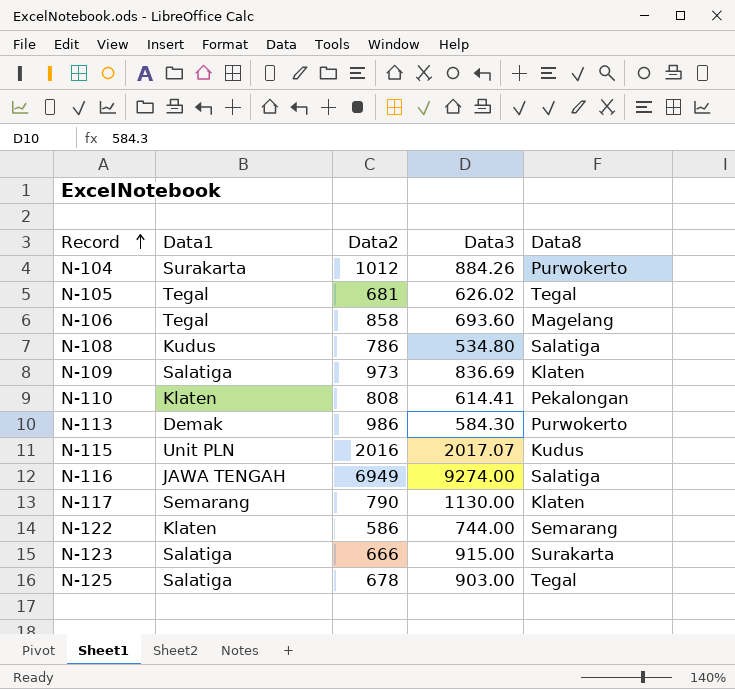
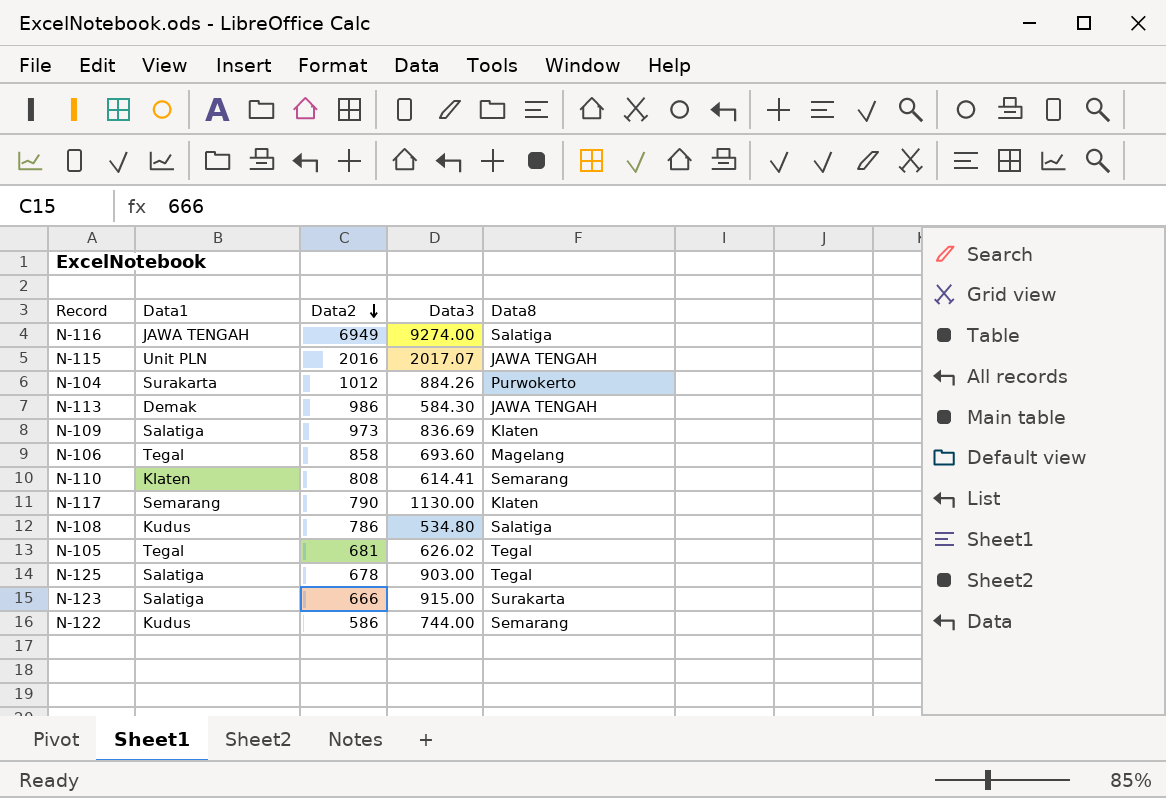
row order: Record ascending -> Data2 descending
N-115 | Data8: Kudus -> JAWA TENGAH
N-113 | Data8: Purwokerto -> JAWA TENGAH
N-110 | Data8: Pekalongan -> Semarang
N-122 | Data1: Klaten -> Kudus

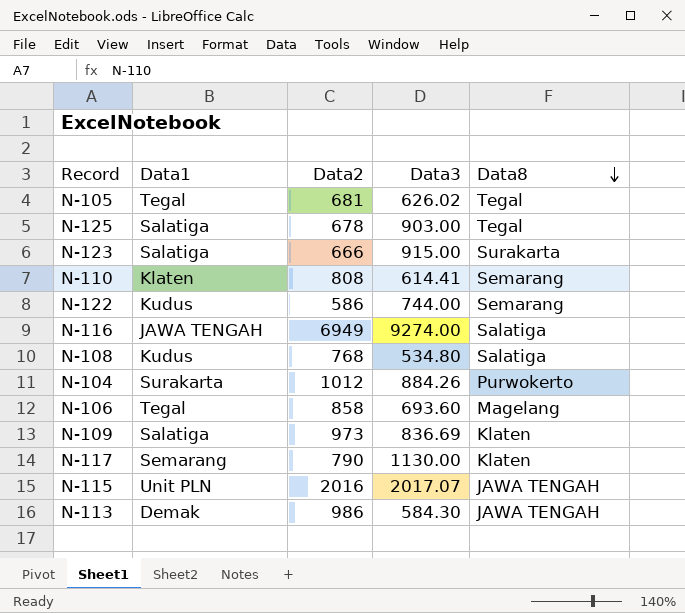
row order: Data2 descending -> Data8 descending
N-108 | Data2: 786 -> 768

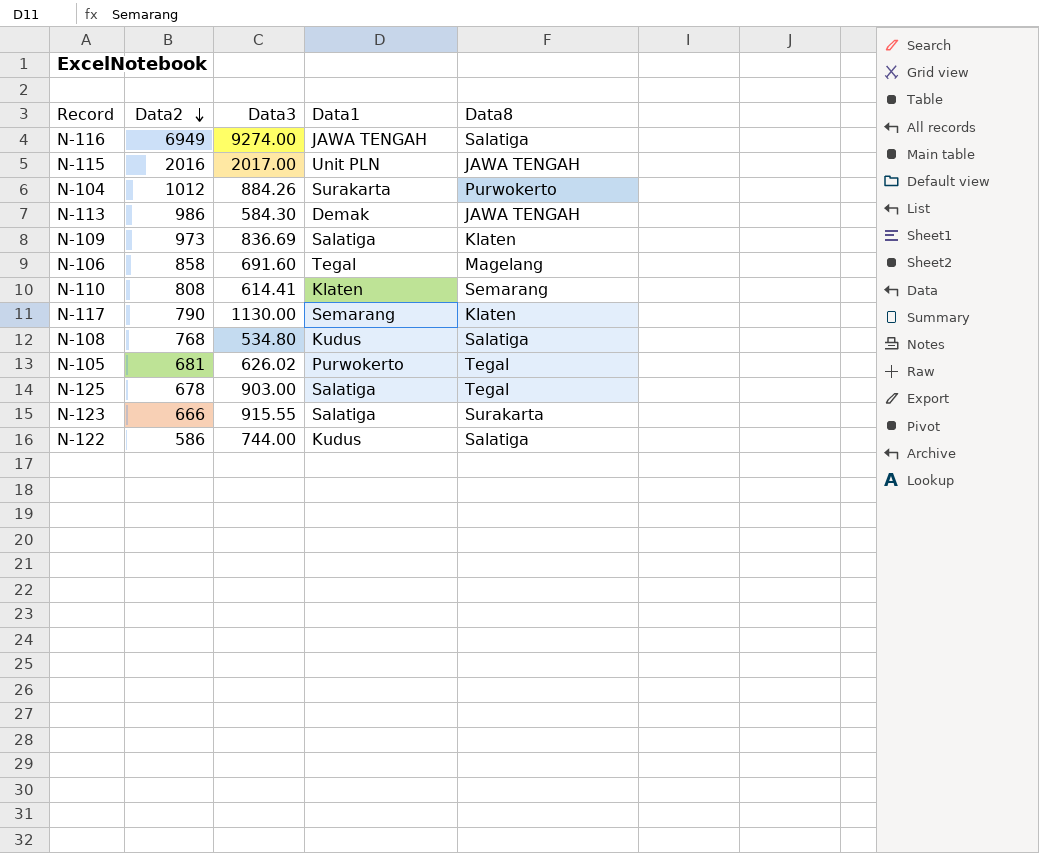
row order: Data8 descending -> Data2 descending
column Data1 | position: 2 -> 4
N-115 | Data3: 2017.07 -> 2017.00
N-106 | Data3: 693.60 -> 691.60
N-105 | Data1: Tegal -> Purwokerto
N-123 | Data3: 915.00 -> 915.55
N-122 | Data8: Semarang -> Salatiga

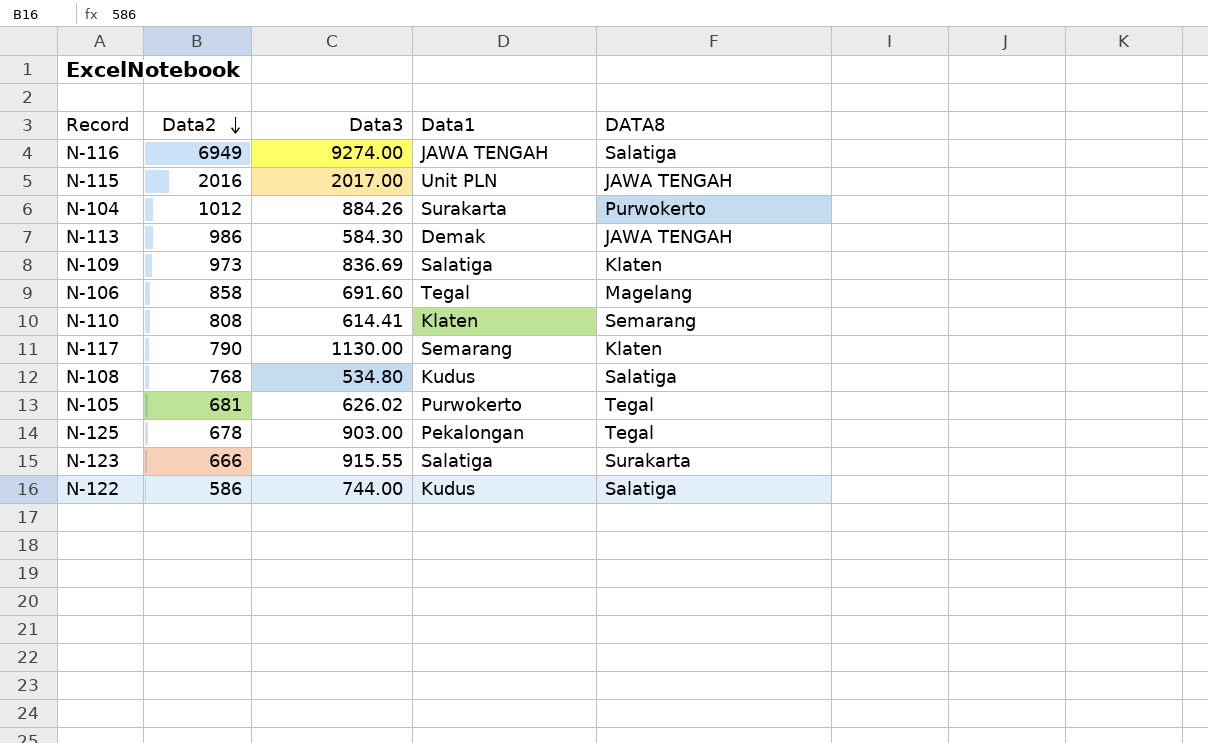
column name: Data8 -> DATA8
N-125 | Data1: Salatiga -> Pekalongan

